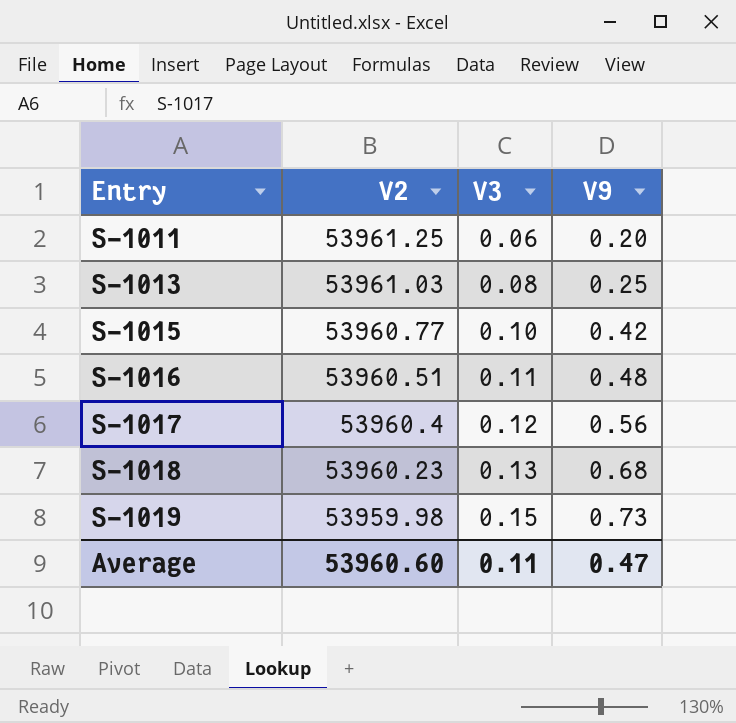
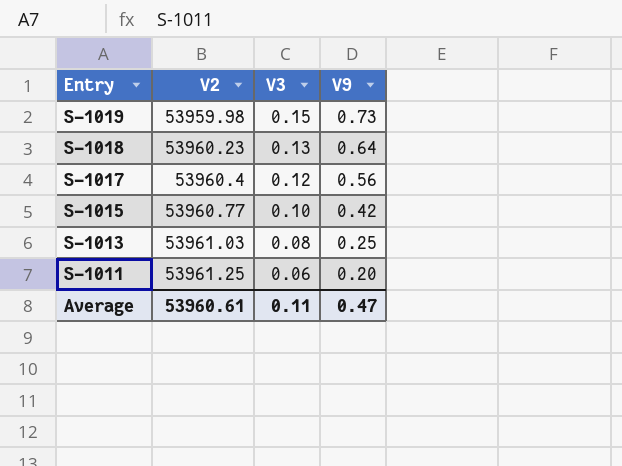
row order: Entry ascending -> Entry descending
row S-1016: 53960.51 | 0.11 | 0.48 -> none
S-1018 | V9: 0.68 -> 0.64
Average | V2: 53960.60 -> 53960.61

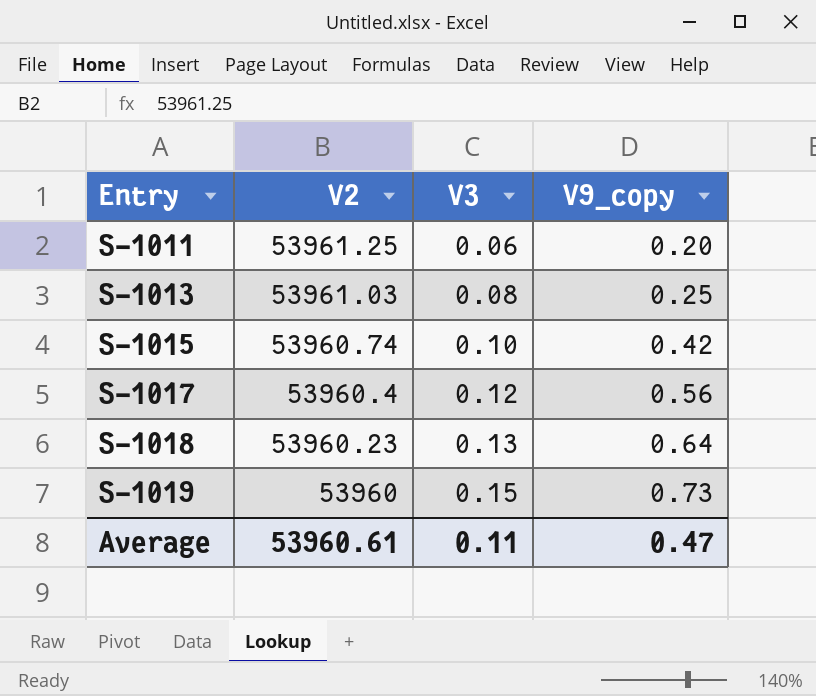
row order: Entry descending -> Entry ascending
column name: V9 -> V9_copy
S-1015 | V2: 53960.77 -> 53960.74
S-1019 | V2: 53959.98 -> 53960

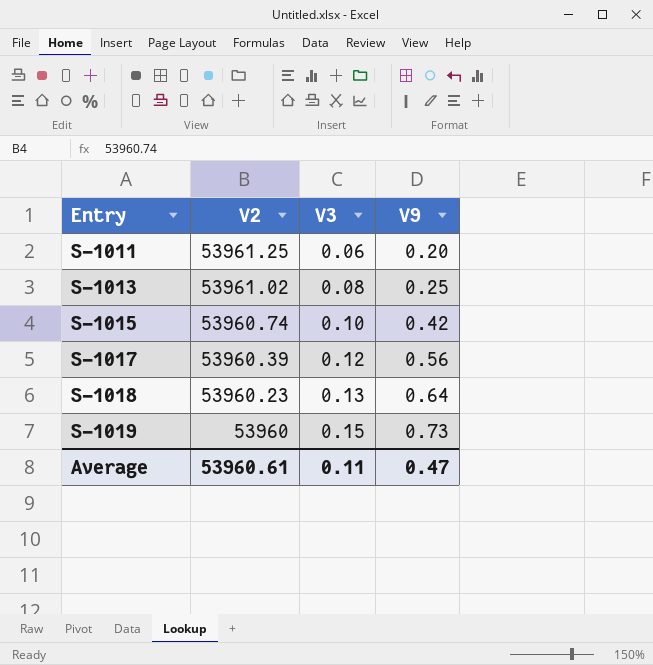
column name: V9_copy -> V9
S-1013 | V2: 53961.03 -> 53961.02
S-1017 | V2: 53960.4 -> 53960.39

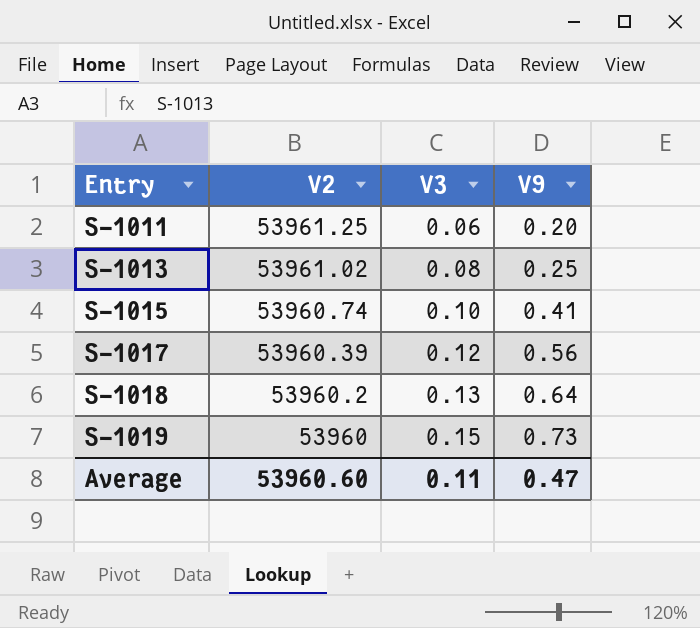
S-1015 | V9: 0.42 -> 0.41
S-1018 | V2: 53960.23 -> 53960.2
Average | V2: 53960.61 -> 53960.60

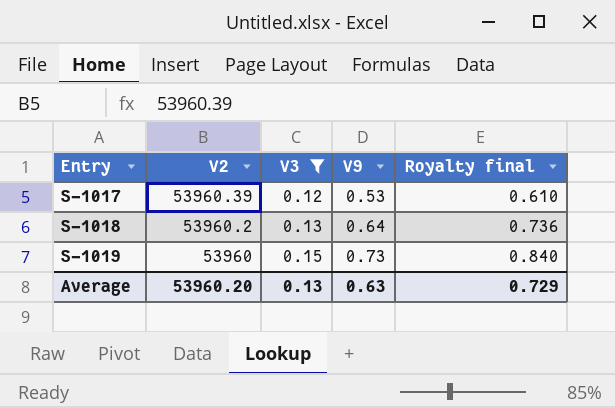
filter: none -> V3 >= 0.12
column Royalty final | formula: none -> [V9] * 1.15
S-1017 | V9: 0.56 -> 0.53
Average | V2: 53960.60 -> 53960.20
Average | V3: 0.11 -> 0.13
Average | V9: 0.47 -> 0.63

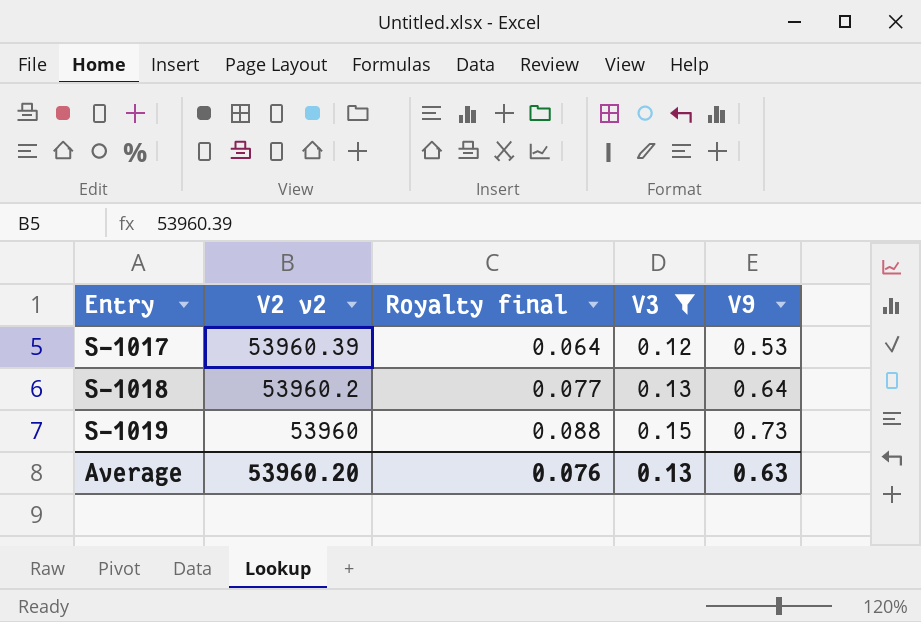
column name: V2 -> V2 v2
column Royalty final | formula: [V9] * 1.15 -> [V9] * 0.12
column Royalty final | position: 5 -> 3
Average | Royalty final: 0.729 -> 0.076

